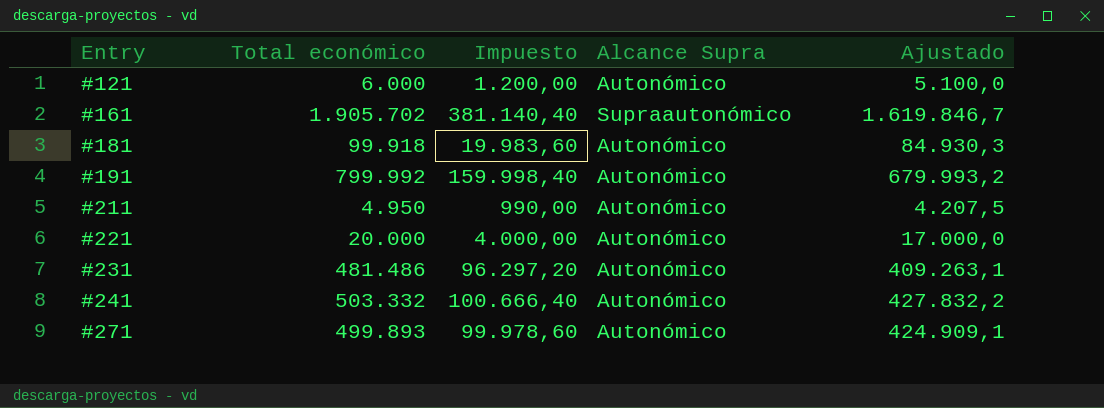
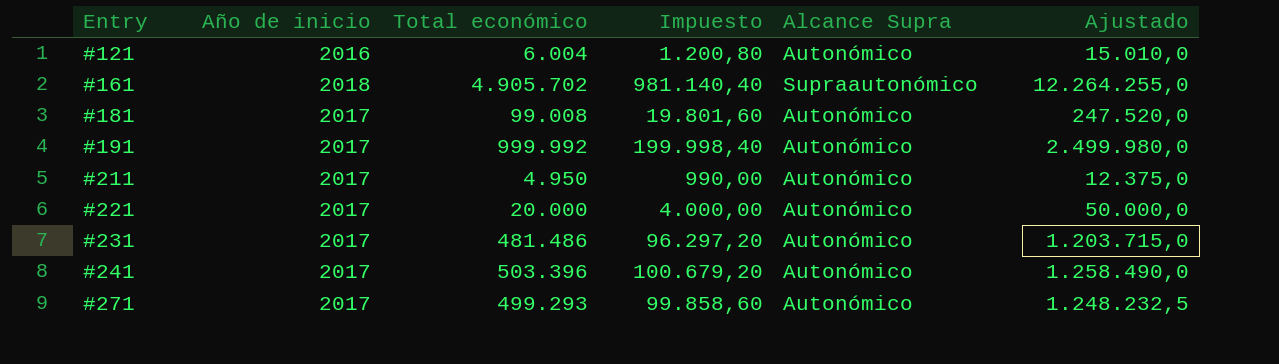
column Año de inicio | position: none -> 2
column Ajustado | formula: [Total económico] * 0,85 -> [Total económico] * 2,5
#121 | Total económico: 6.000 -> 6.004
#121 | Impuesto: 1.200,00 -> 1.200,80
#161 | Total económico: 1.905.702 -> 4.905.702
#161 | Impuesto: 381.140,40 -> 981.140,40
#181 | Total económico: 99.918 -> 99.008
#181 | Impuesto: 19.983,60 -> 19.801,60
#191 | Total económico: 799.992 -> 999.992
#191 | Impuesto: 159.998,40 -> 199.998,40
#241 | Total económico: 503.332 -> 503.396
#241 | Impuesto: 100.666,40 -> 100.679,20
#271 | Total económico: 499.893 -> 499.293
#271 | Impuesto: 99.978,60 -> 99.858,60

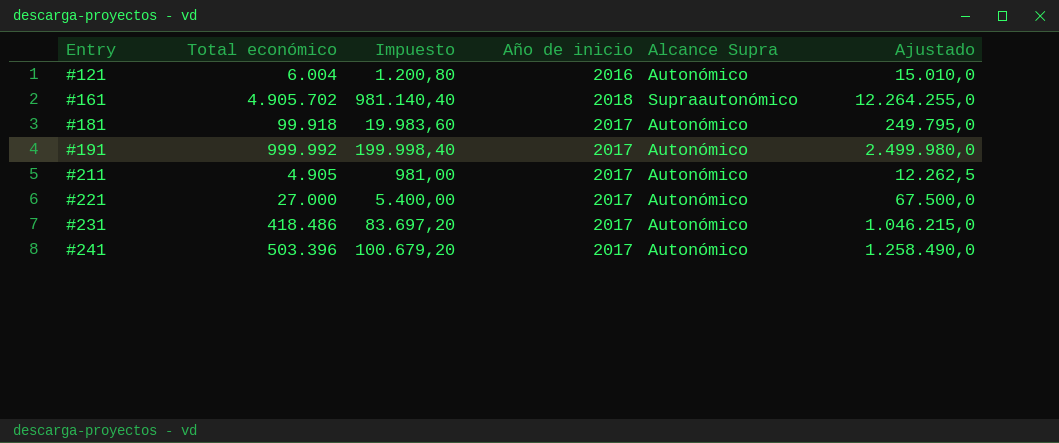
column Año de inicio | position: 2 -> 4
row #271: 2017 | 499.293 | 99.858,60 | Autonómico | 1.248.232,5 -> none
#181 | Total económico: 99.008 -> 99.918
#181 | Impuesto: 19.801,60 -> 19.983,60
#181 | Ajustado: 247.520,0 -> 249.795,0
#211 | Total económico: 4.950 -> 4.905
#211 | Impuesto: 990,00 -> 981,00
#211 | Ajustado: 12.375,0 -> 12.262,5
#221 | Total económico: 20.000 -> 27.000
#221 | Impuesto: 4.000,00 -> 5.400,00
#221 | Ajustado: 50.000,0 -> 67.500,0
#231 | Total económico: 481.486 -> 418.486
#231 | Impuesto: 96.297,20 -> 83.697,20
#231 | Ajustado: 1.203.715,0 -> 1.046.215,0

